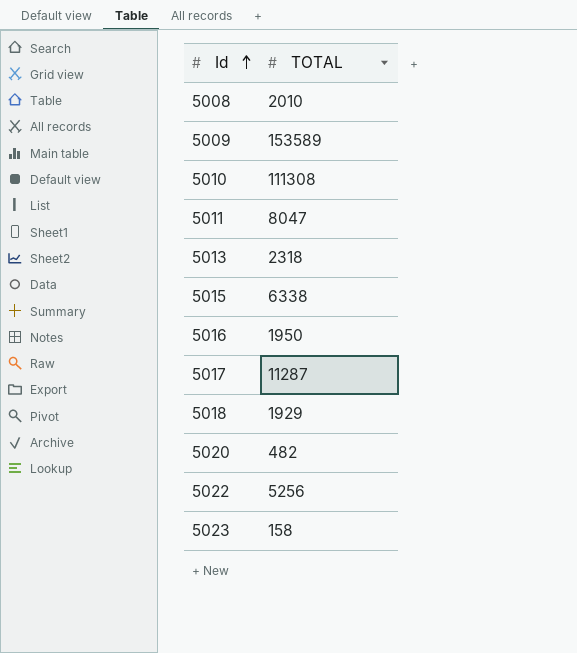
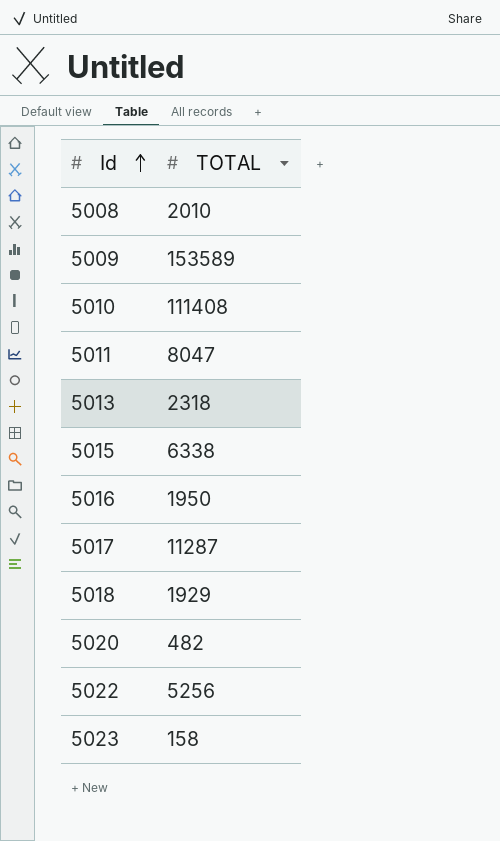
5010 | TOTAL: 111308 -> 111408

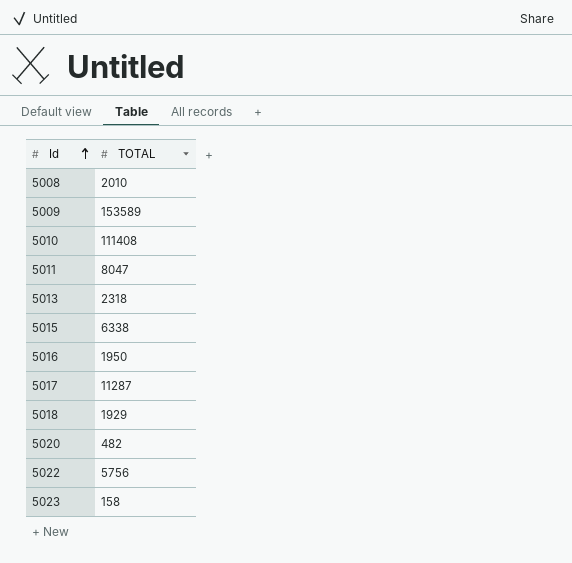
5022 | TOTAL: 5256 -> 5756

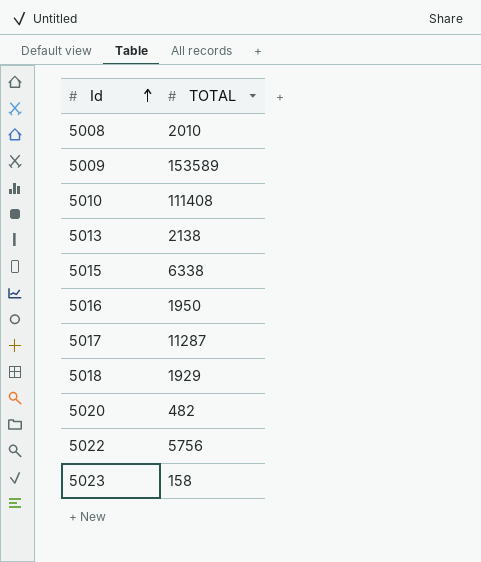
row 5011: 8047 -> none
5013 | TOTAL: 2318 -> 2138

